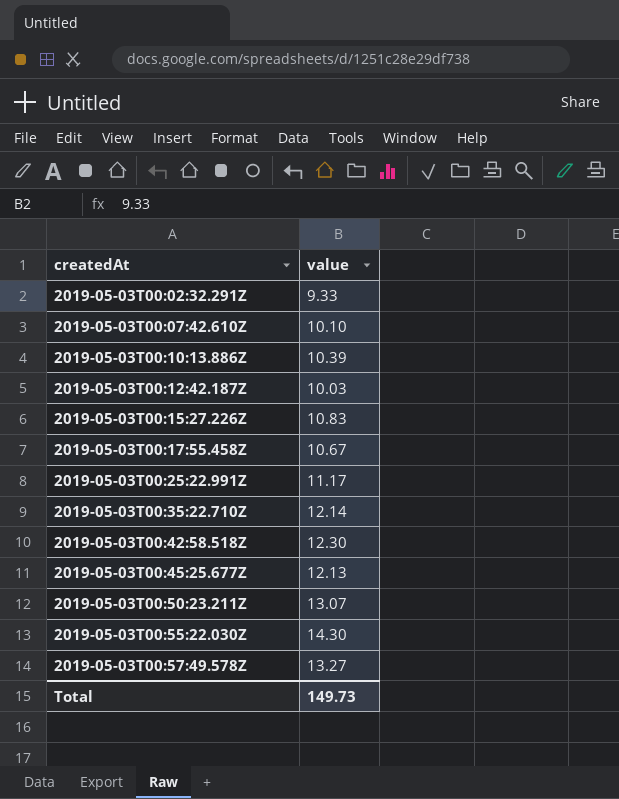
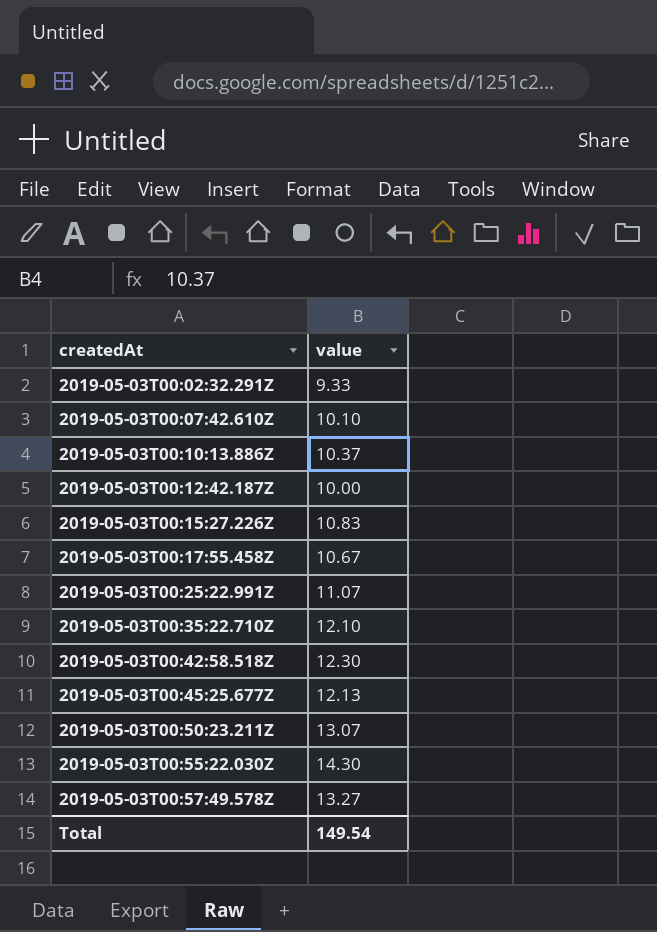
2019-05-03T00:10:13.886Z | value: 10.39 -> 10.37
2019-05-03T00:12:42.187Z | value: 10.03 -> 10.00
2019-05-03T00:25:22.991Z | value: 11.17 -> 11.07
2019-05-03T00:35:22.710Z | value: 12.14 -> 12.10
Total | value: 149.73 -> 149.54

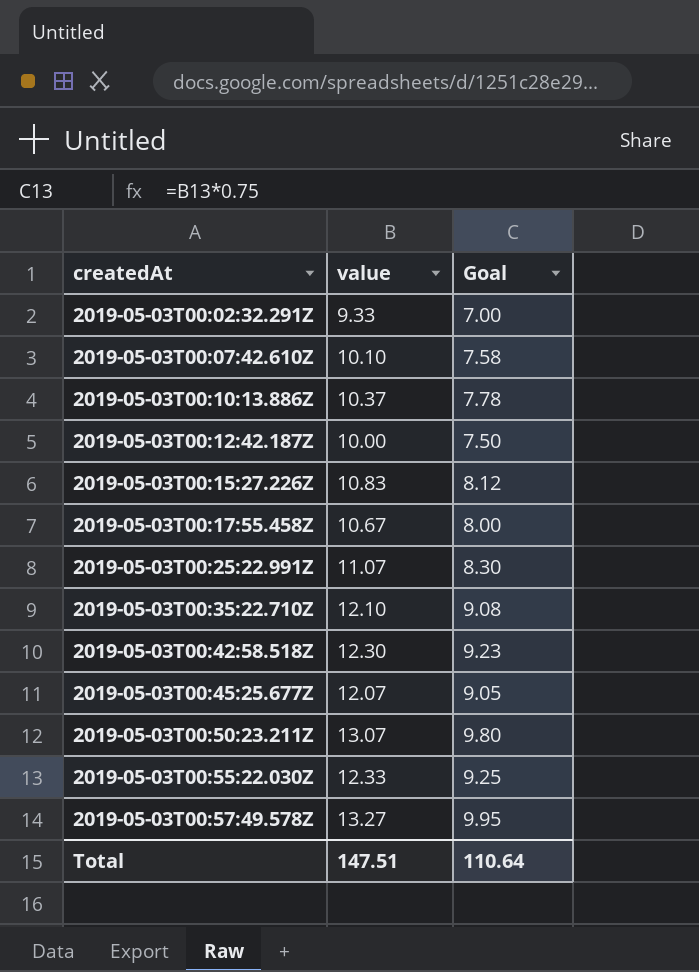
column Goal | formula: none -> [value] * 0.75
2019-05-03T00:45:25.677Z | value: 12.13 -> 12.07
2019-05-03T00:55:22.030Z | value: 14.30 -> 12.33
Total | value: 149.54 -> 147.51

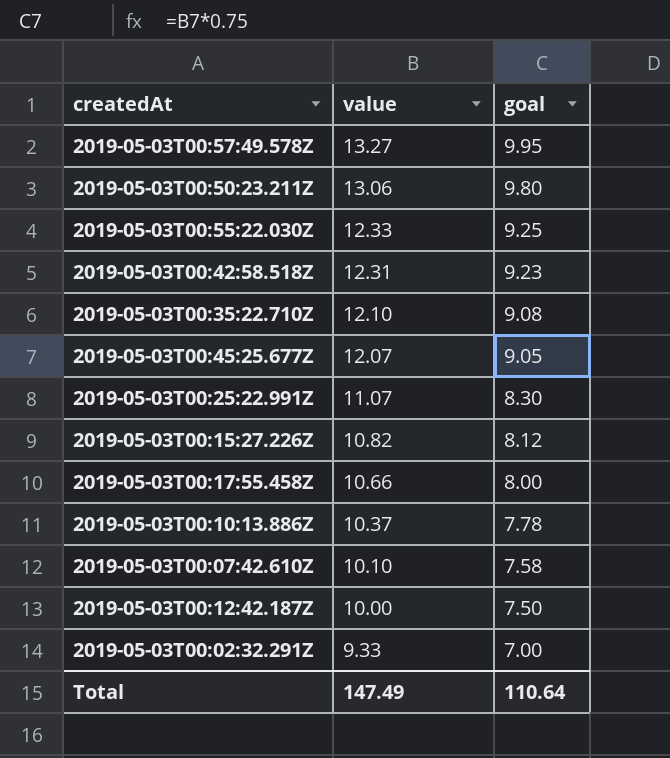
row order: createdAt ascending -> value descending
column name: Goal -> goal
2019-05-03T00:50:23.211Z | value: 13.07 -> 13.06
2019-05-03T00:42:58.518Z | value: 12.30 -> 12.31
2019-05-03T00:15:27.226Z | value: 10.83 -> 10.82
2019-05-03T00:17:55.458Z | value: 10.67 -> 10.66
Total | value: 147.51 -> 147.49

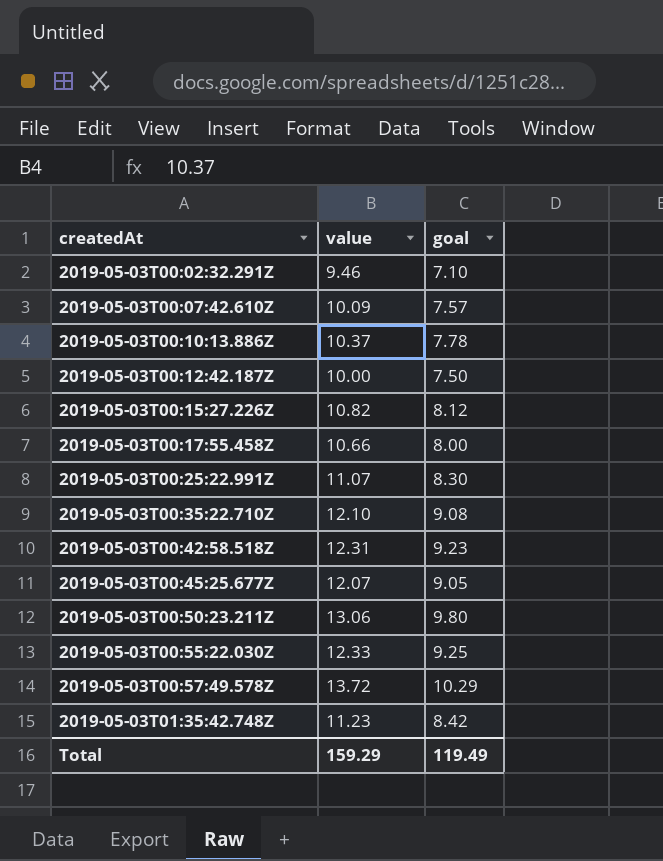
row order: value descending -> createdAt ascending
2019-05-03T00:02:32.291Z | value: 9.33 -> 9.46
2019-05-03T00:02:32.291Z | goal: 7.00 -> 7.10
2019-05-03T00:07:42.610Z | value: 10.10 -> 10.09
2019-05-03T00:07:42.610Z | goal: 7.58 -> 7.57
2019-05-03T00:57:49.578Z | value: 13.27 -> 13.72
2019-05-03T00:57:49.578Z | goal: 9.95 -> 10.29
row 2019-05-03T01:35:42.748Z: none -> 11.23 | 8.42
Total | value: 147.49 -> 159.29
Total | goal: 110.64 -> 119.49

